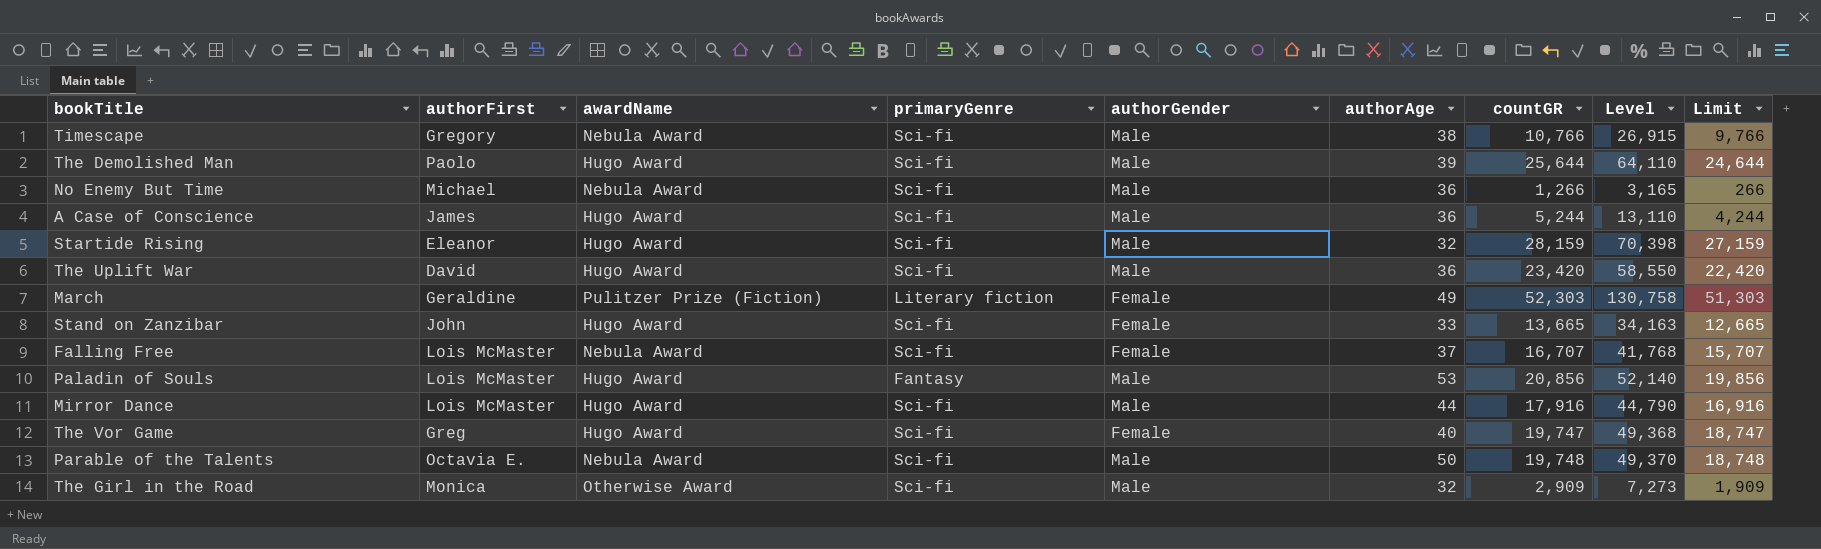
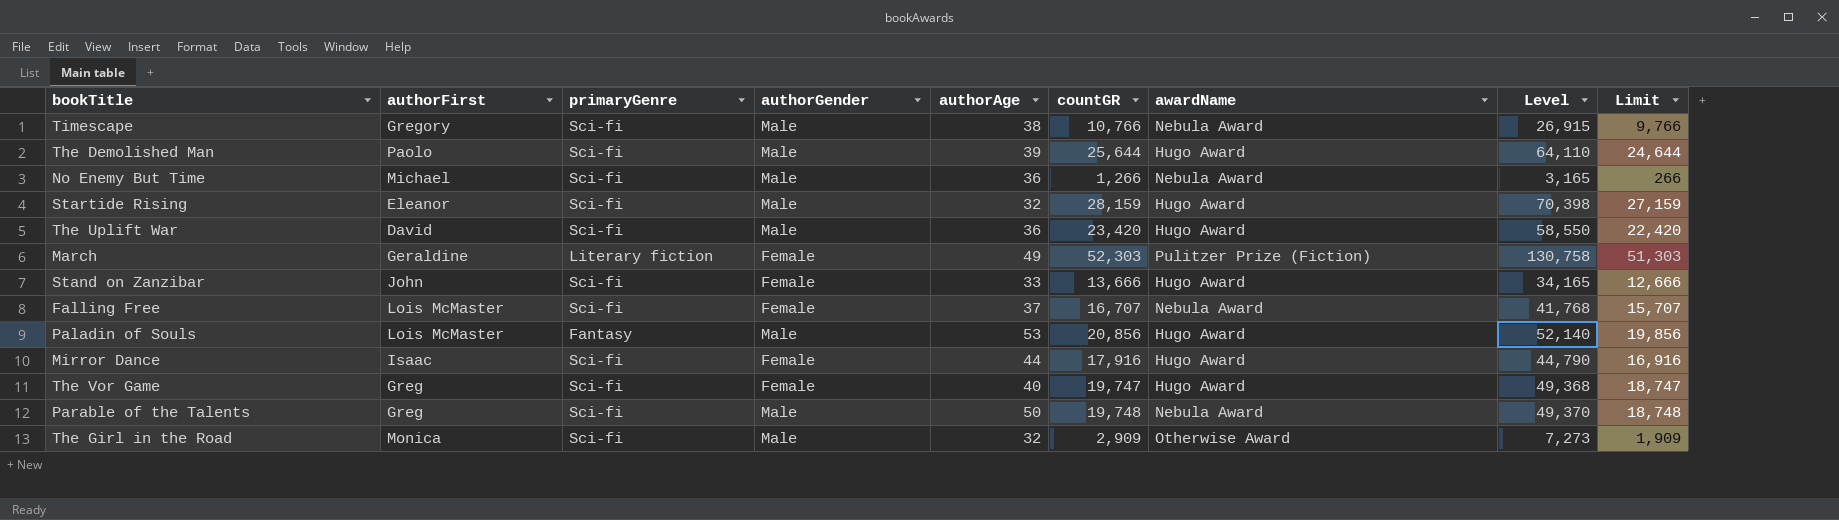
column awardName | position: 3 -> 7
row A Case of Conscience: James | Hugo Award | Sci-fi | Male | 36 | 5,244 | 13,110 | 4,244 -> none
Stand on Zanzibar | countGR: 13,665 -> 13,666
Stand on Zanzibar | Level: 34,163 -> 34,165
Stand on Zanzibar | Limit: 12,665 -> 12,666
Mirror Dance | authorFirst: Lois McMaster -> Isaac
Mirror Dance | authorGender: Male -> Female
Parable of the Talents | authorFirst: Octavia E. -> Greg

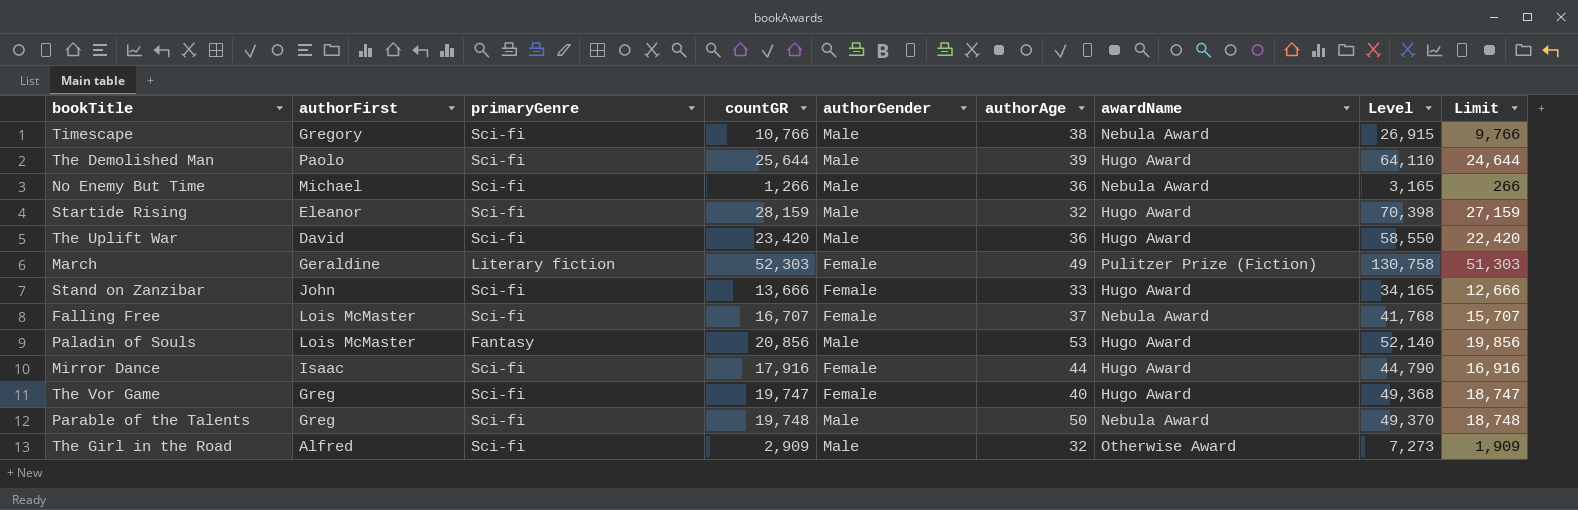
column countGR | position: 6 -> 4
The Girl in the Road | authorFirst: Monica -> Alfred

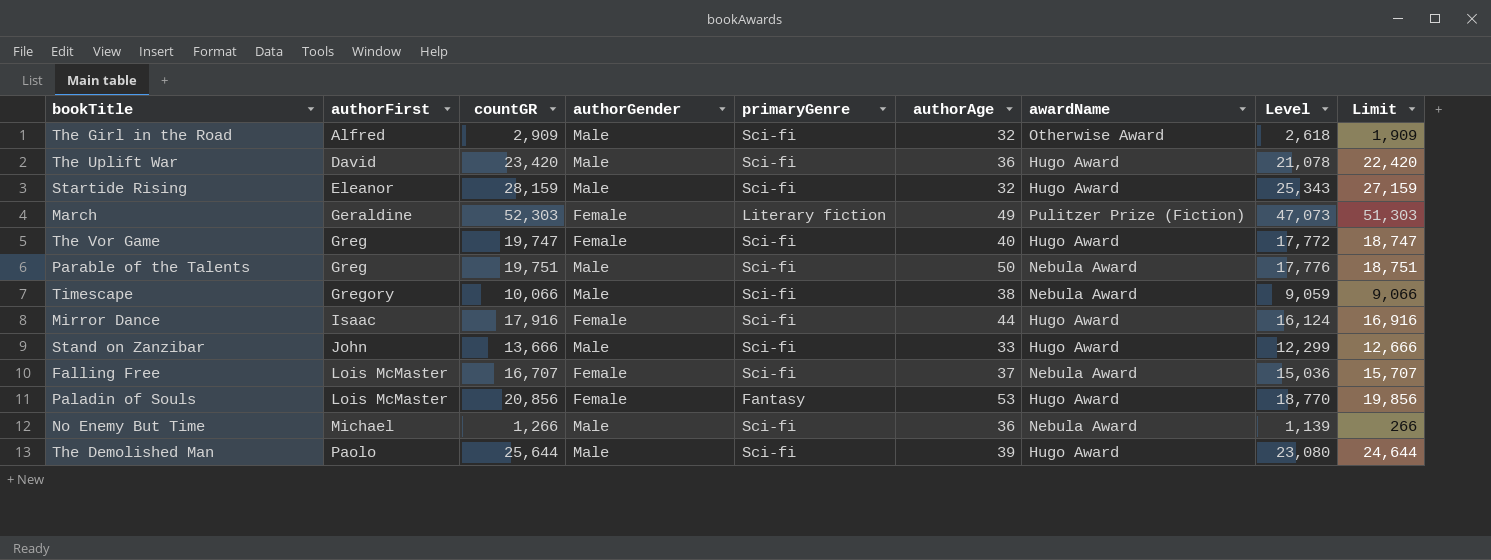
row order: none -> authorFirst ascending
column primaryGenre | position: 3 -> 5
column Level | formula: [countGR] * 2.5 -> [countGR] * 0.9
Parable of the Talents | countGR: 19,748 -> 19,751
Parable of the Talents | Limit: 18,748 -> 18,751
Timescape | countGR: 10,766 -> 10,066
Timescape | Limit: 9,766 -> 9,066
Stand on Zanzibar | authorGender: Female -> Male
Paladin of Souls | authorGender: Male -> Female

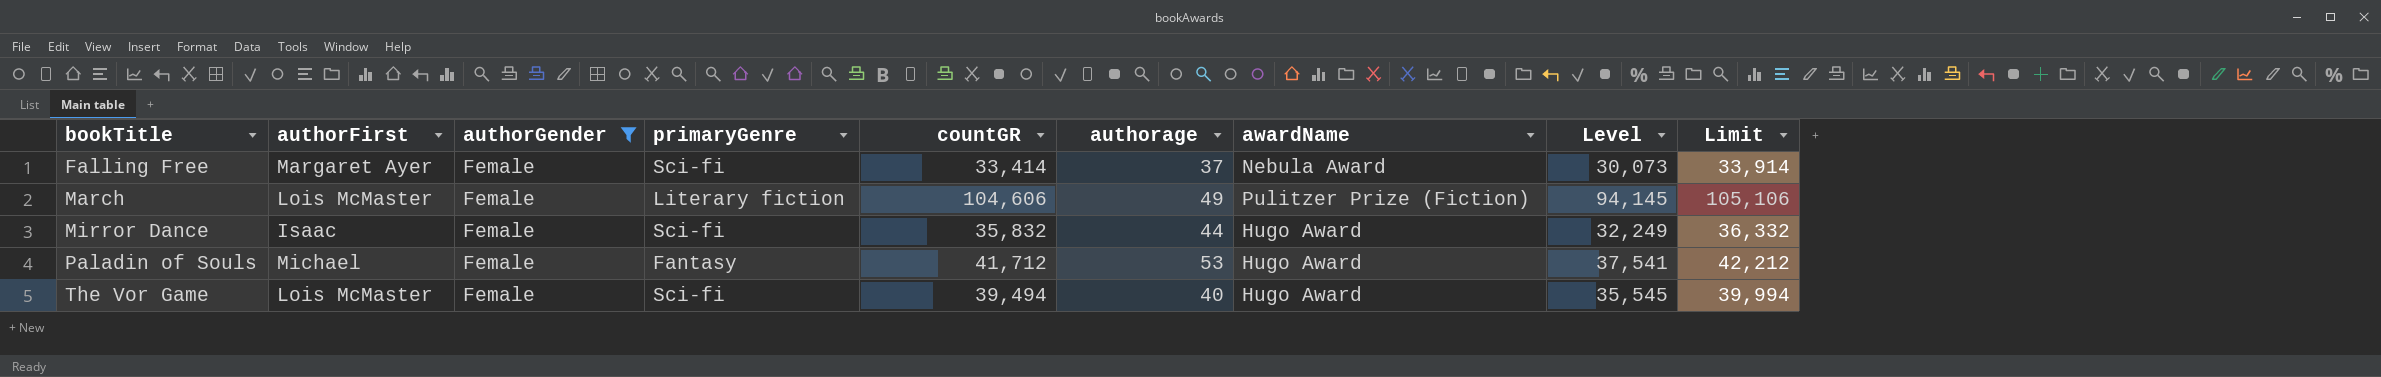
filter: none -> authorGender = Female
row order: authorFirst ascending -> bookTitle ascending
column countGR | position: 3 -> 5
column name: authorAge -> authorage
column Limit | formula: [countGR] - 1000 -> [countGR] + 500
Falling Free | authorFirst: Lois McMaster -> Margaret Ayer
Falling Free | countGR: 16,707 -> 33,414
Falling Free | Level: 15,036 -> 30,073
March | authorFirst: Geraldine -> Lois McMaster
March | countGR: 52,303 -> 104,606
March | Level: 47,073 -> 94,145
Mirror Dance | countGR: 17,916 -> 35,832
Mirror Dance | Level: 16,124 -> 32,249
Paladin of Souls | authorFirst: Lois McMaster -> Michael
Paladin of Souls | countGR: 20,856 -> 41,712
Paladin of Souls | Level: 18,770 -> 37,541
The Vor Game | authorFirst: Greg -> Lois McMaster
The Vor Game | countGR: 19,747 -> 39,494
The Vor Game | Level: 17,772 -> 35,545

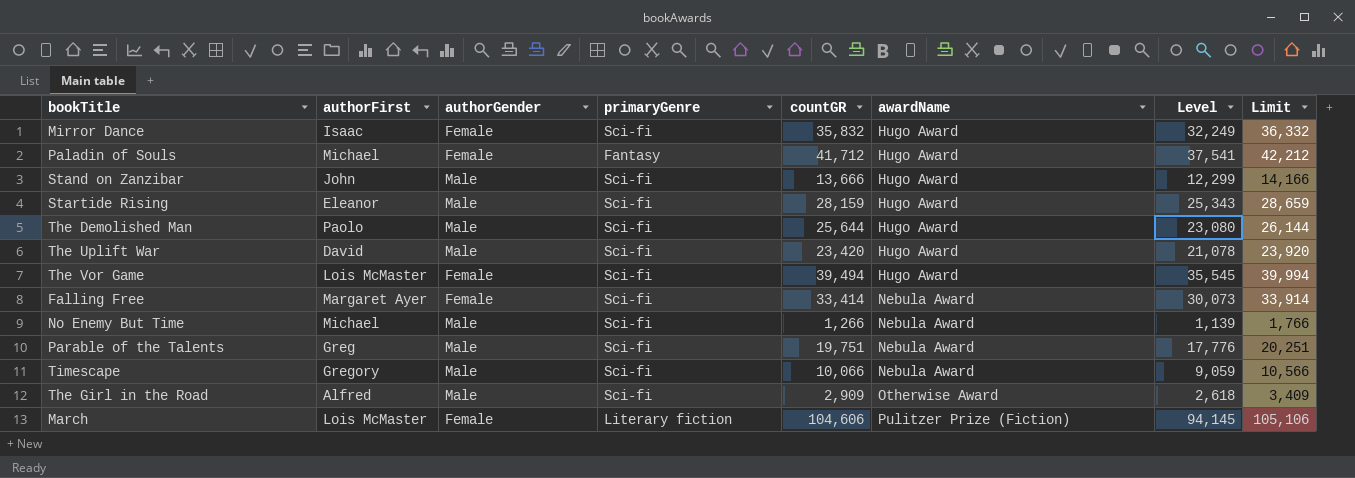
filter: authorGender = Female -> none
row order: bookTitle ascending -> awardName ascending
column authorage | position: 6 -> none

